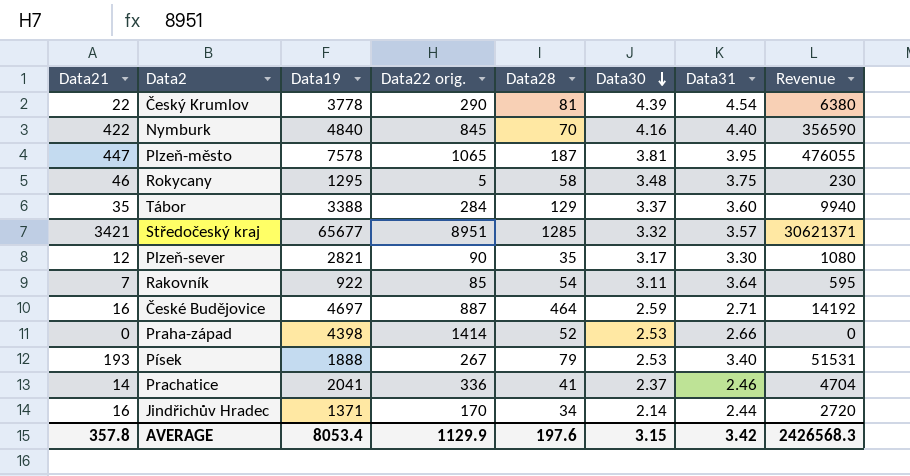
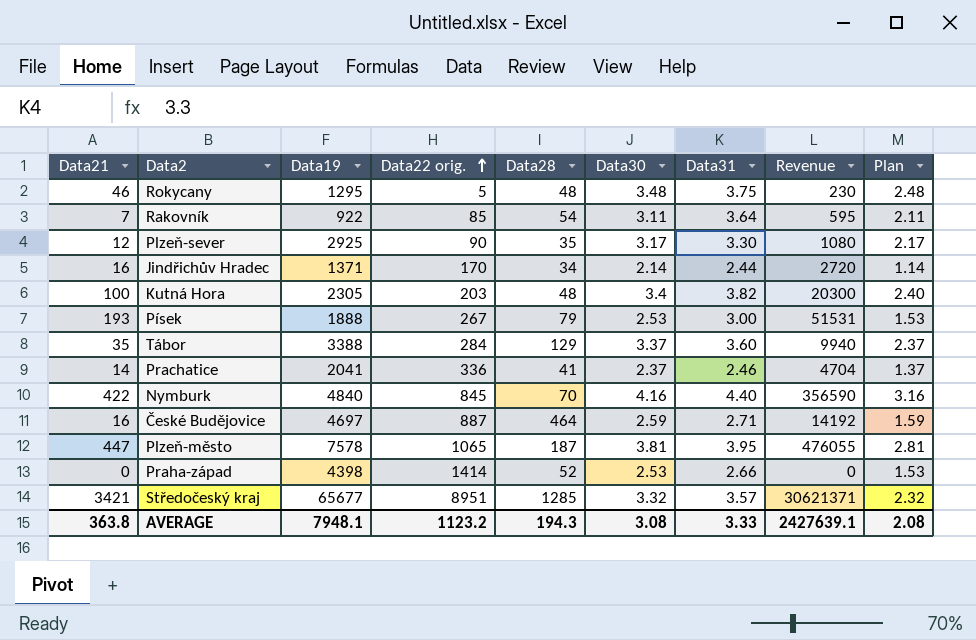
row order: Data30 descending -> Data22 orig. ascending
column Plan | formula: none -> [Data30] - 1
row Český Krumlov: 22 | 3778 | 290 | 81 | 4.39 | 4.54 | 6380 -> none
Rokycany | Data28: 58 -> 48
Plzeň-sever | Data19: 2821 -> 2925
row Kutná Hora: none -> 100 | 2305 | 203 | 48 | 3.4 | 3.82 | 20300 | 2.40
Písek | Data31: 3.40 -> 3.00
AVERAGE | Data21: 357.8 -> 363.8
AVERAGE | Data19: 8053.4 -> 7948.1
AVERAGE | Data22 orig.: 1129.9 -> 1123.2
AVERAGE | Data28: 197.6 -> 194.3
AVERAGE | Data30: 3.15 -> 3.08
AVERAGE | Data31: 3.42 -> 3.33
AVERAGE | Revenue: 2426568.3 -> 2427639.1

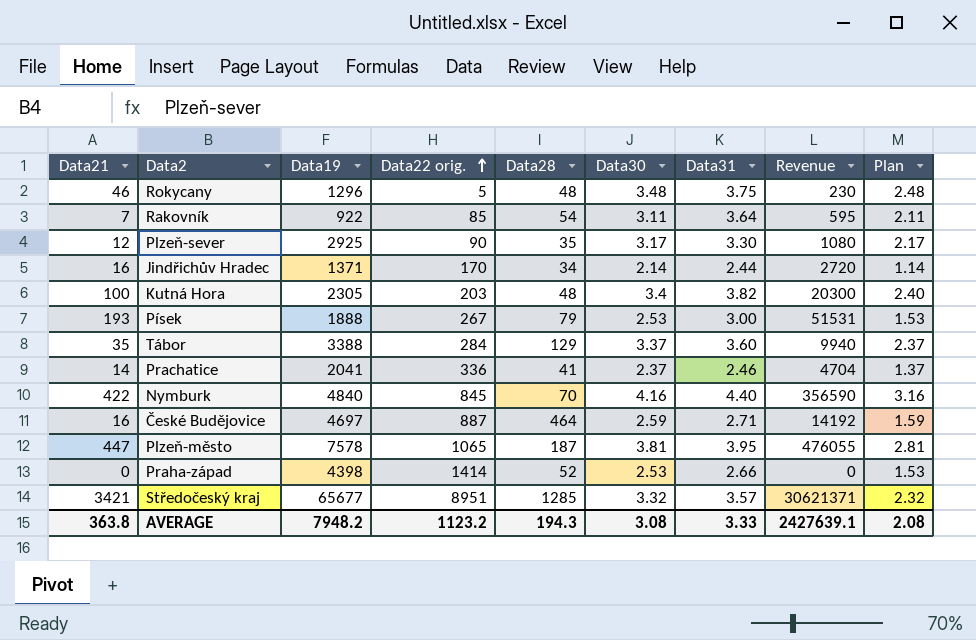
Rokycany | Data19: 1295 -> 1296
AVERAGE | Data19: 7948.1 -> 7948.2

